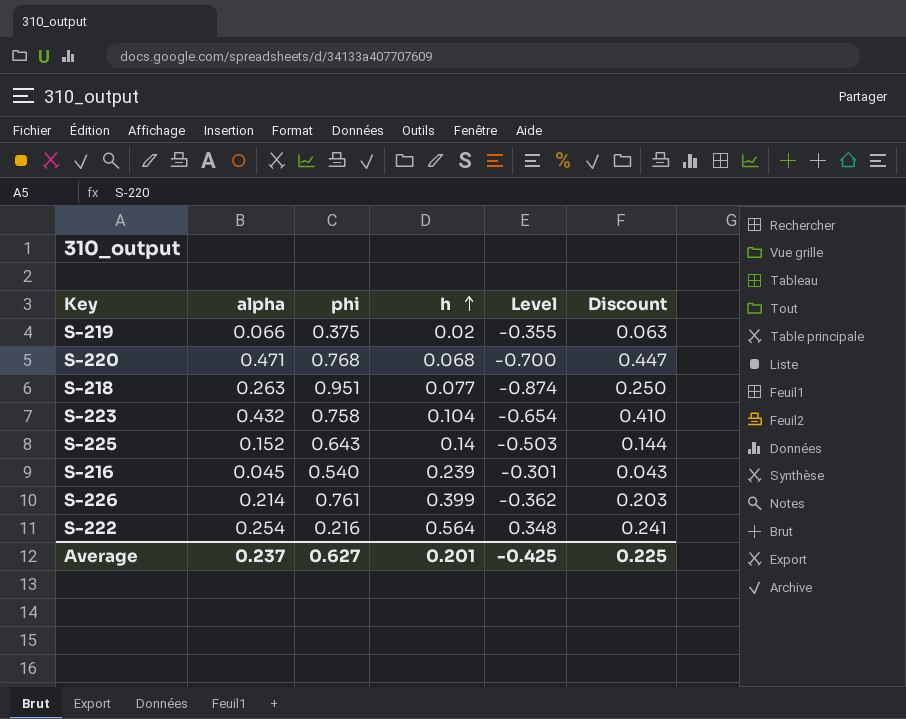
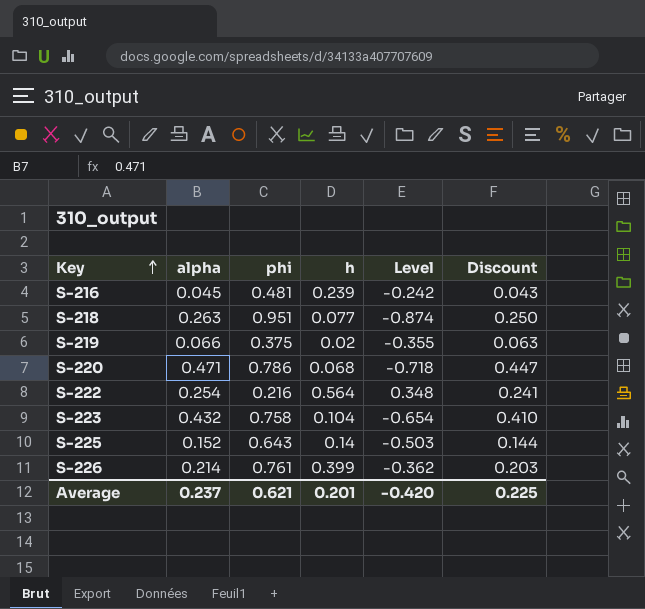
row order: h ascending -> Key ascending
S-216 | phi: 0.540 -> 0.481
S-216 | Level: -0.301 -> -0.242
S-220 | phi: 0.768 -> 0.786
S-220 | Level: -0.700 -> -0.718
Average | phi: 0.627 -> 0.621
Average | Level: -0.425 -> -0.420

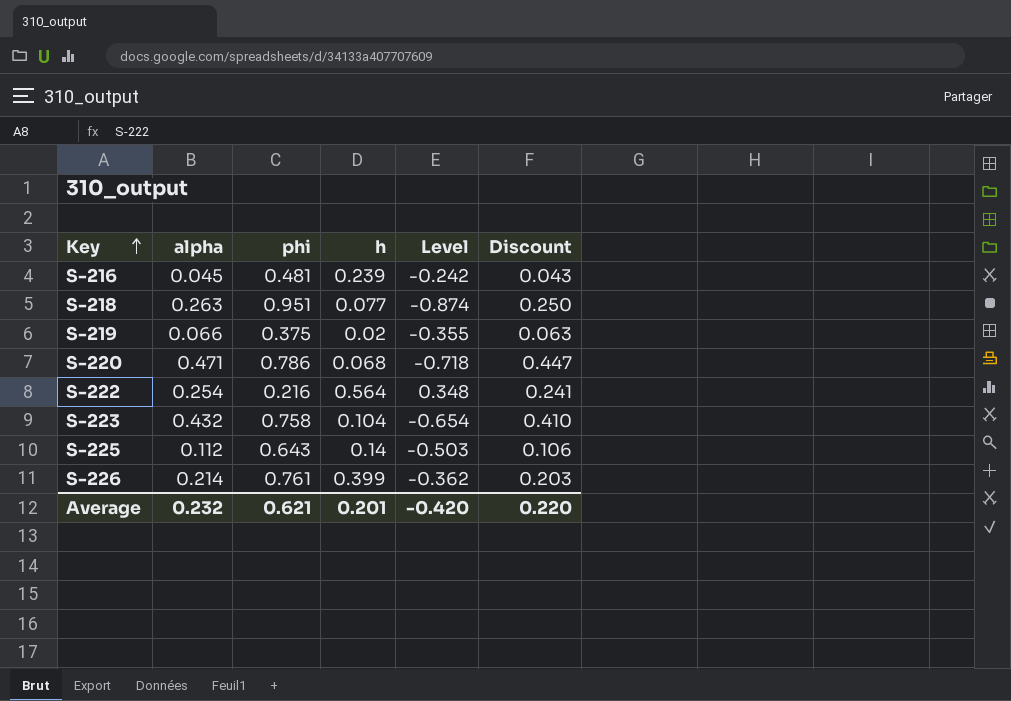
S-225 | alpha: 0.152 -> 0.112
S-225 | Discount: 0.144 -> 0.106
Average | alpha: 0.237 -> 0.232
Average | Discount: 0.225 -> 0.220

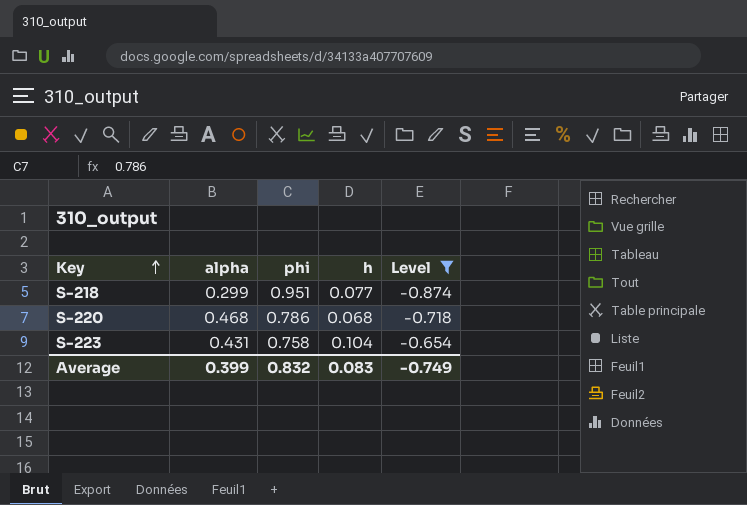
filter: none -> Level <= -0.654
column Discount | formula: [alpha] * 0.95 -> none
S-218 | alpha: 0.263 -> 0.299
S-220 | alpha: 0.471 -> 0.468
S-223 | alpha: 0.432 -> 0.431
Average | alpha: 0.232 -> 0.399
Average | phi: 0.621 -> 0.832
Average | h: 0.201 -> 0.083
Average | Level: -0.420 -> -0.749

